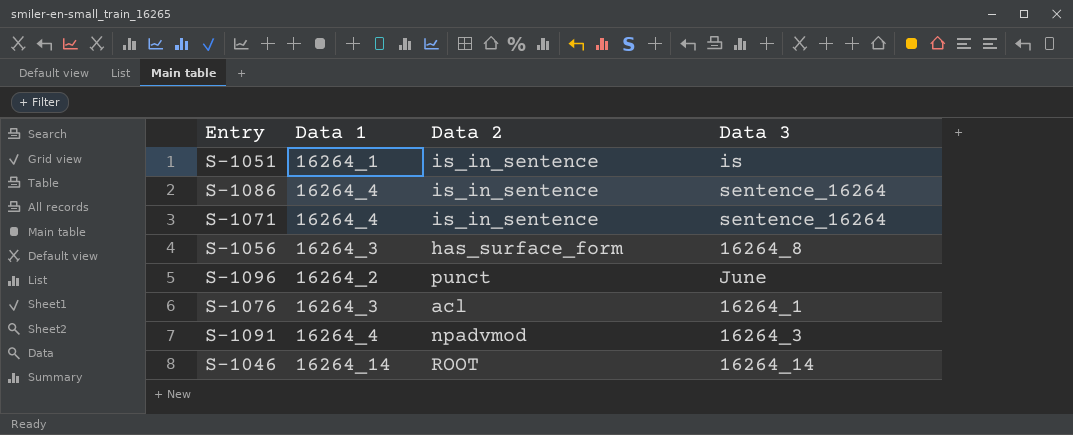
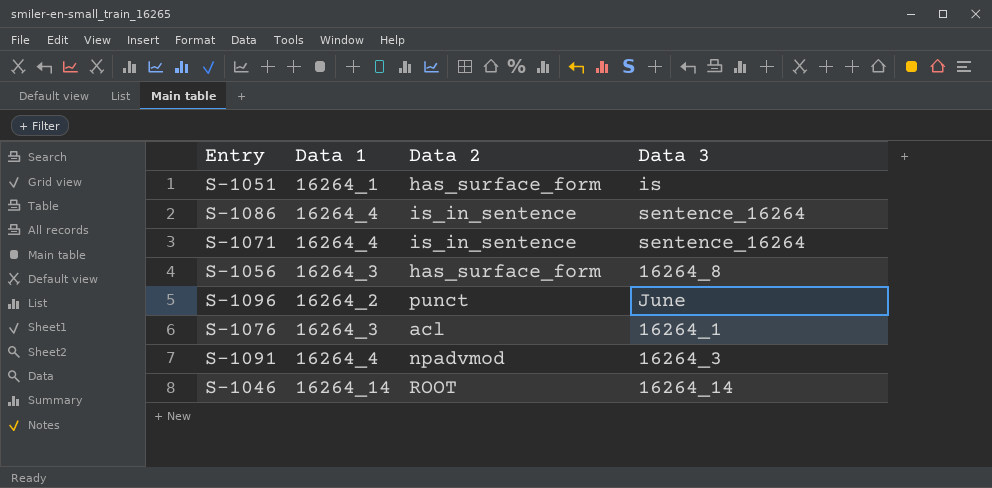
S-1051 | Data 2: is_in_sentence -> has_surface_form

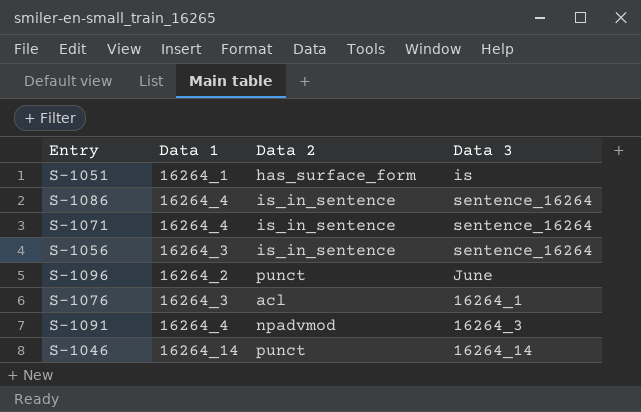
S-1056 | Data 2: has_surface_form -> is_in_sentence
S-1056 | Data 3: 16264_8 -> sentence_16264
S-1046 | Data 2: ROOT -> punct

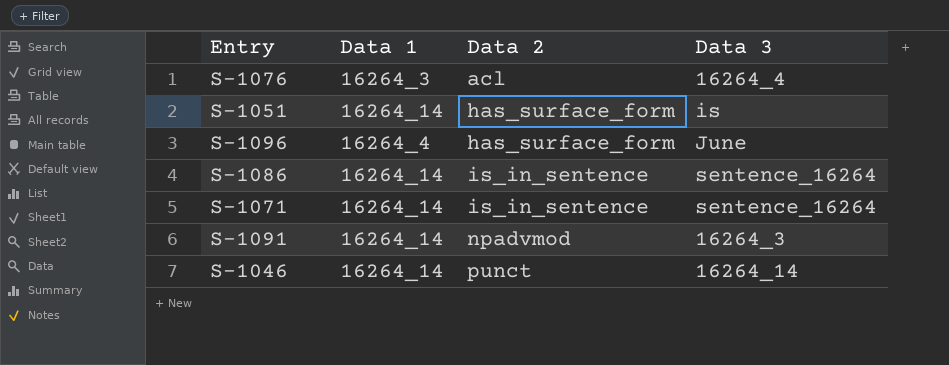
row order: none -> Data 2 ascending
row S-1056: 16264_3 | is_in_sentence | sentence_16264 -> none
S-1076 | Data 3: 16264_1 -> 16264_4
S-1051 | Data 1: 16264_1 -> 16264_14
S-1096 | Data 1: 16264_2 -> 16264_4
S-1096 | Data 2: punct -> has_surface_form
S-1086 | Data 1: 16264_4 -> 16264_14
S-1071 | Data 1: 16264_4 -> 16264_14
S-1091 | Data 1: 16264_4 -> 16264_14

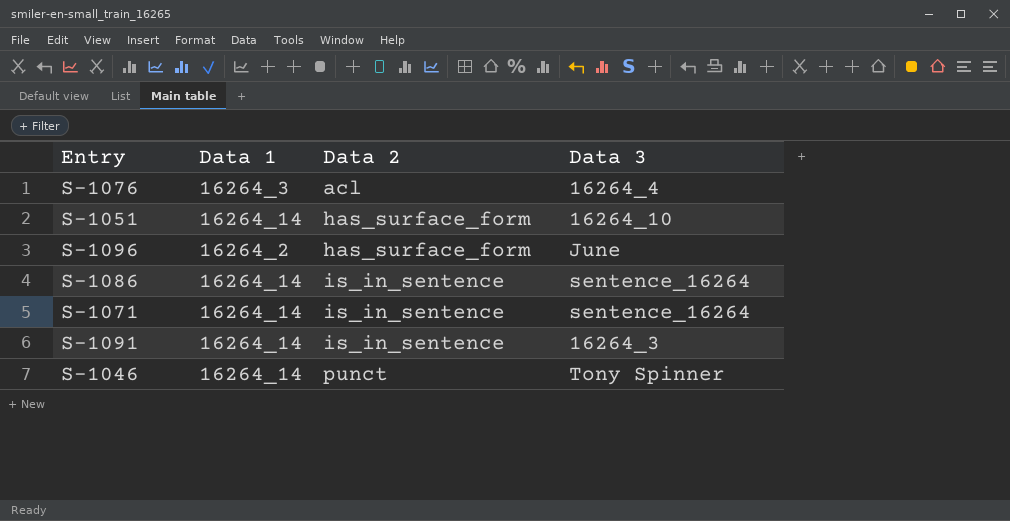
S-1051 | Data 3: is -> 16264_10
S-1096 | Data 1: 16264_4 -> 16264_2
S-1091 | Data 2: npadvmod -> is_in_sentence
S-1046 | Data 3: 16264_14 -> Tony Spinner

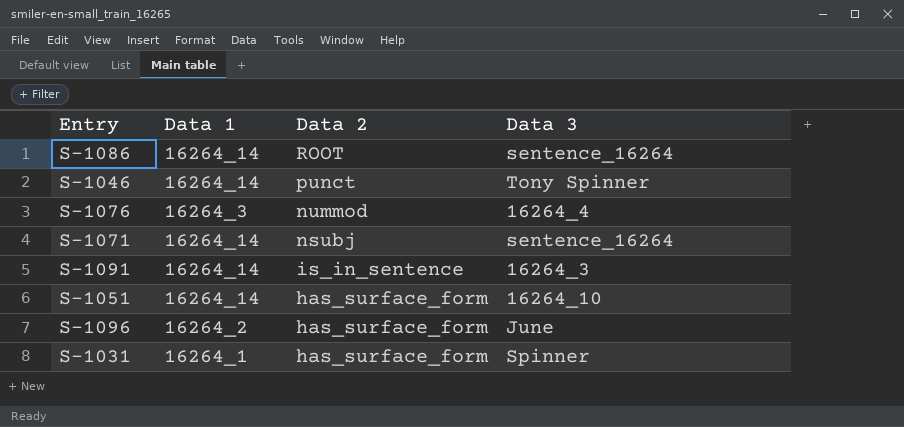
row order: Data 2 ascending -> Data 2 descending
S-1086 | Data 2: is_in_sentence -> ROOT
S-1076 | Data 2: acl -> nummod
S-1071 | Data 2: is_in_sentence -> nsubj
row S-1031: none -> 16264_1 | has_surface_form | Spinner

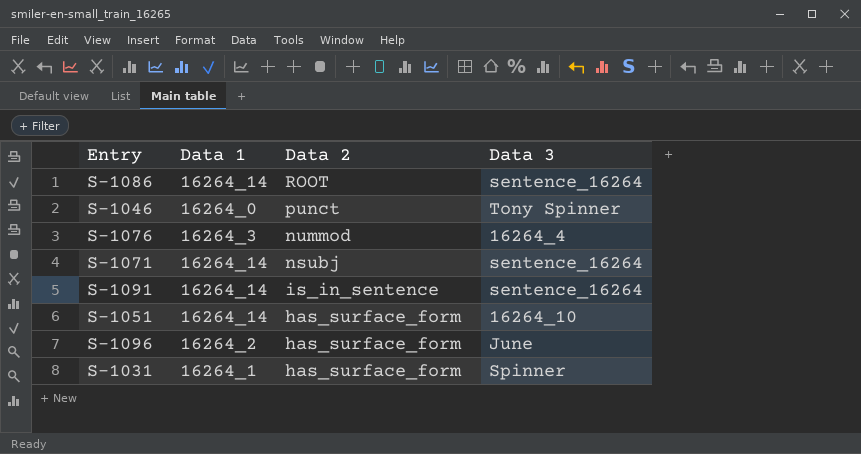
S-1046 | Data 1: 16264_14 -> 16264_0
S-1091 | Data 3: 16264_3 -> sentence_16264

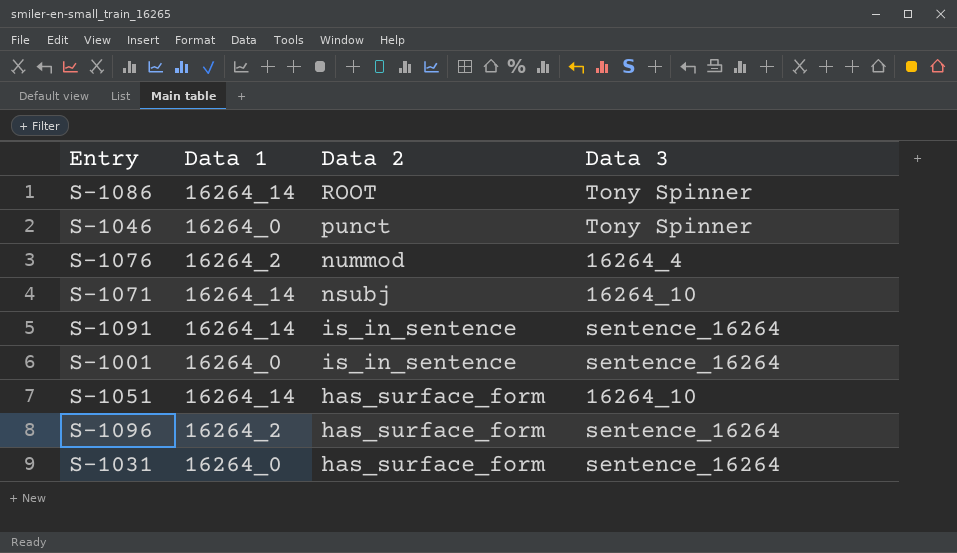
S-1086 | Data 3: sentence_16264 -> Tony Spinner
S-1076 | Data 1: 16264_3 -> 16264_2
S-1071 | Data 3: sentence_16264 -> 16264_10
row S-1001: none -> 16264_0 | is_in_sentence | sentence_16264
S-1096 | Data 3: June -> sentence_16264
S-1031 | Data 1: 16264_1 -> 16264_0
S-1031 | Data 3: Spinner -> sentence_16264

